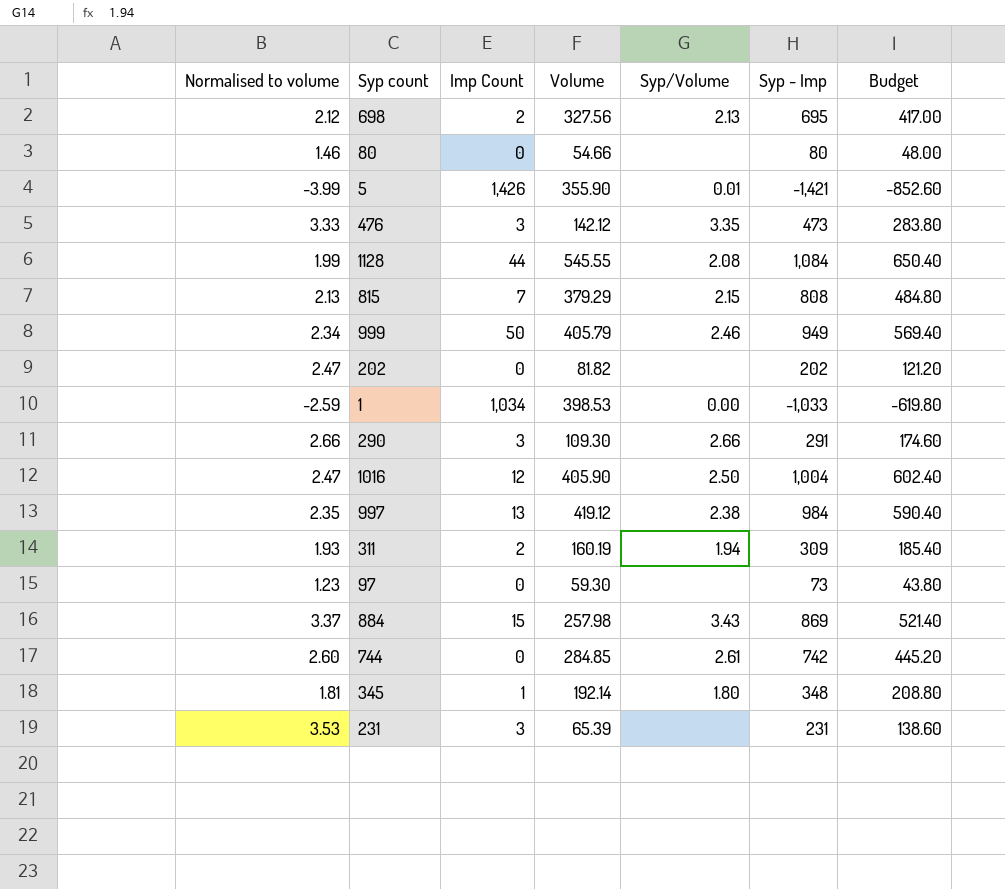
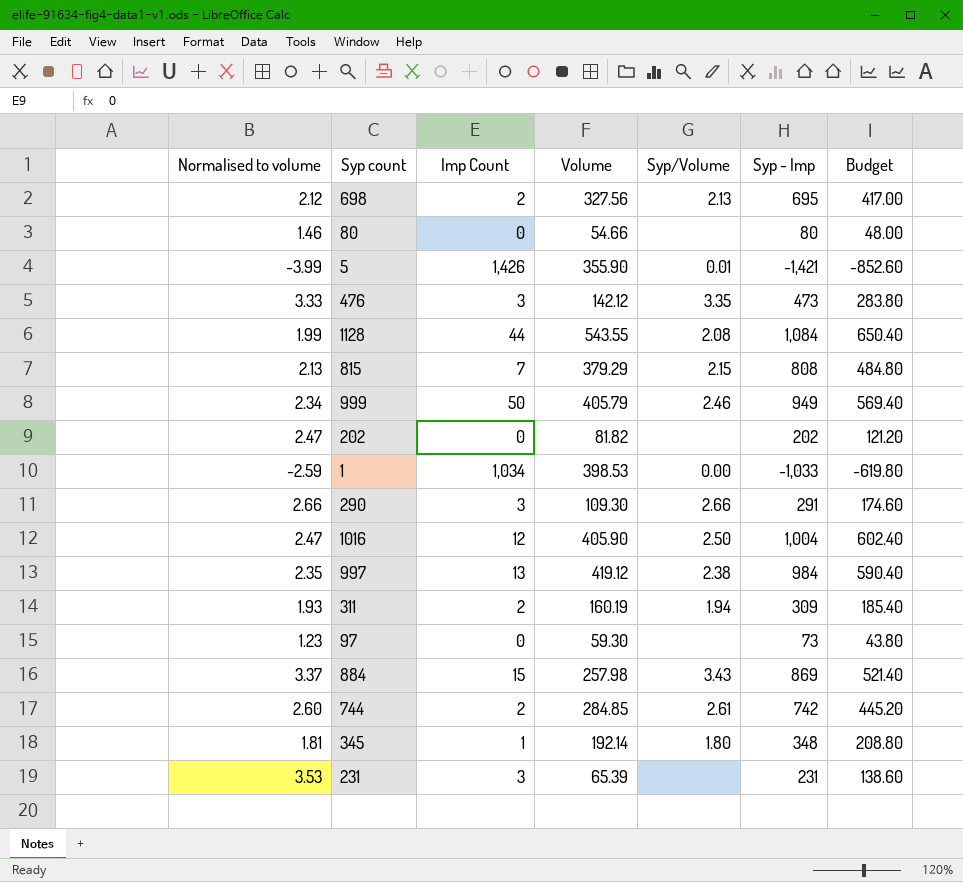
1128 | Volume: 545.55 -> 543.55
744 | Imp Count: 0 -> 2

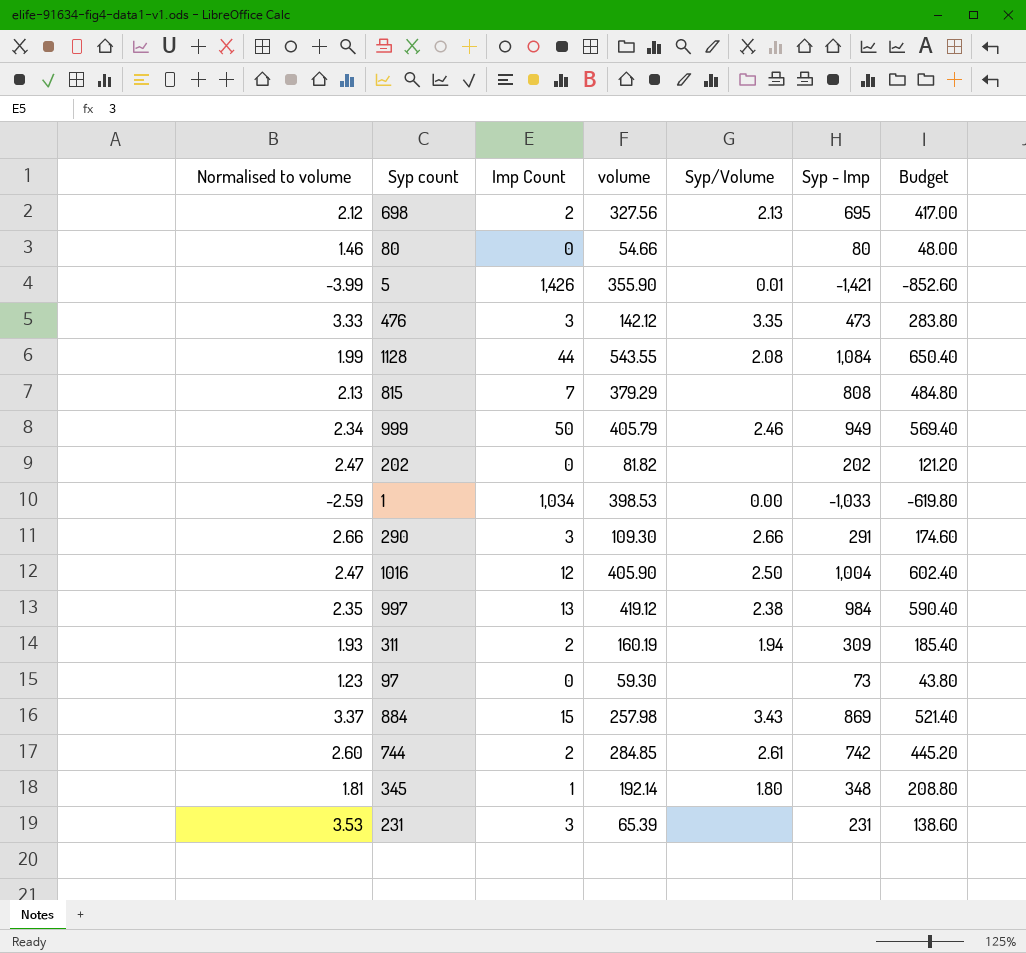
column name: Volume -> volume
815 | Syp/Volume: 2.15 -> none

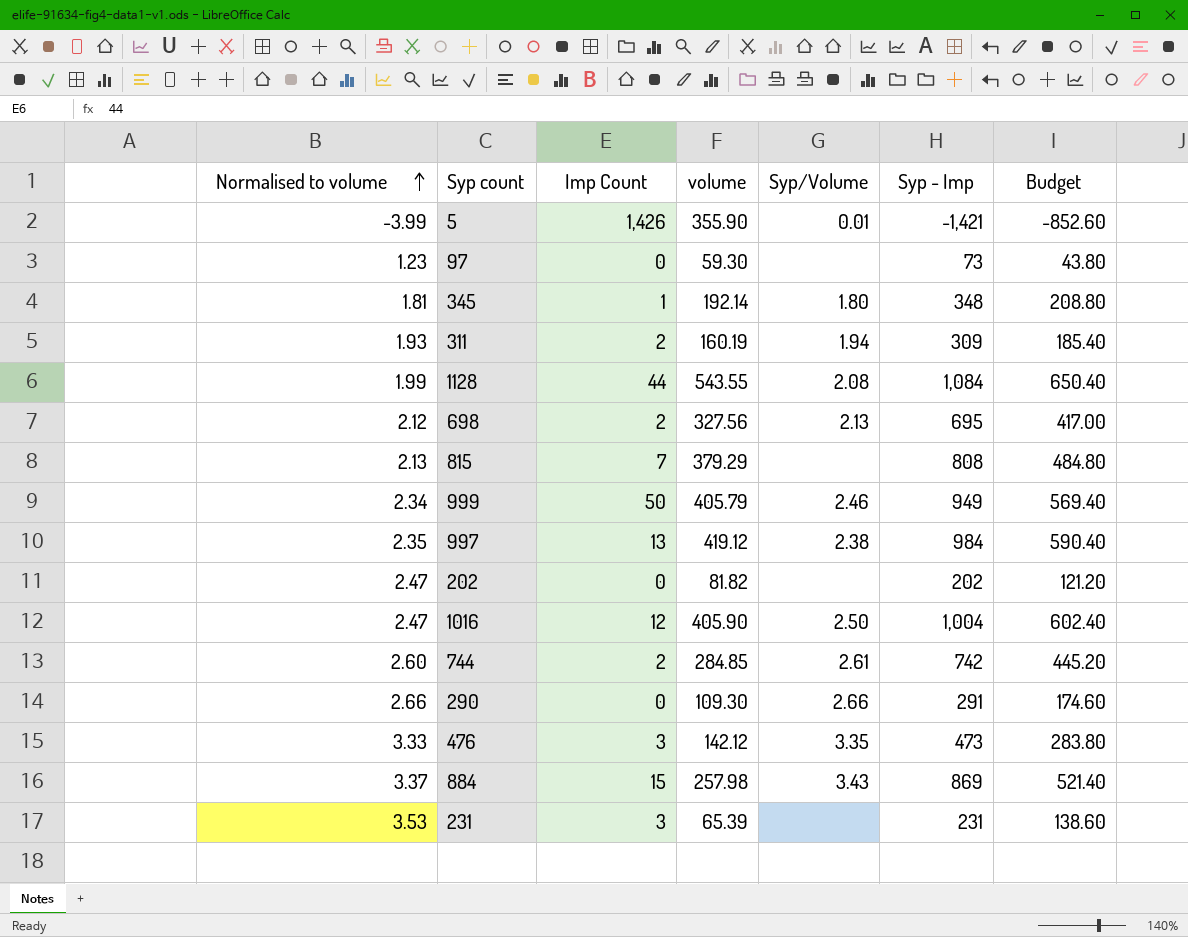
row order: none -> Normalised to volume ascending
row 80: 1.46 | 0 | 54.66 | none | 80 | 48.00 -> none
row 1: -2.59 | 1,034 | 398.53 | 0.00 | -1,033 | -619.80 -> none
290 | Imp Count: 3 -> 0

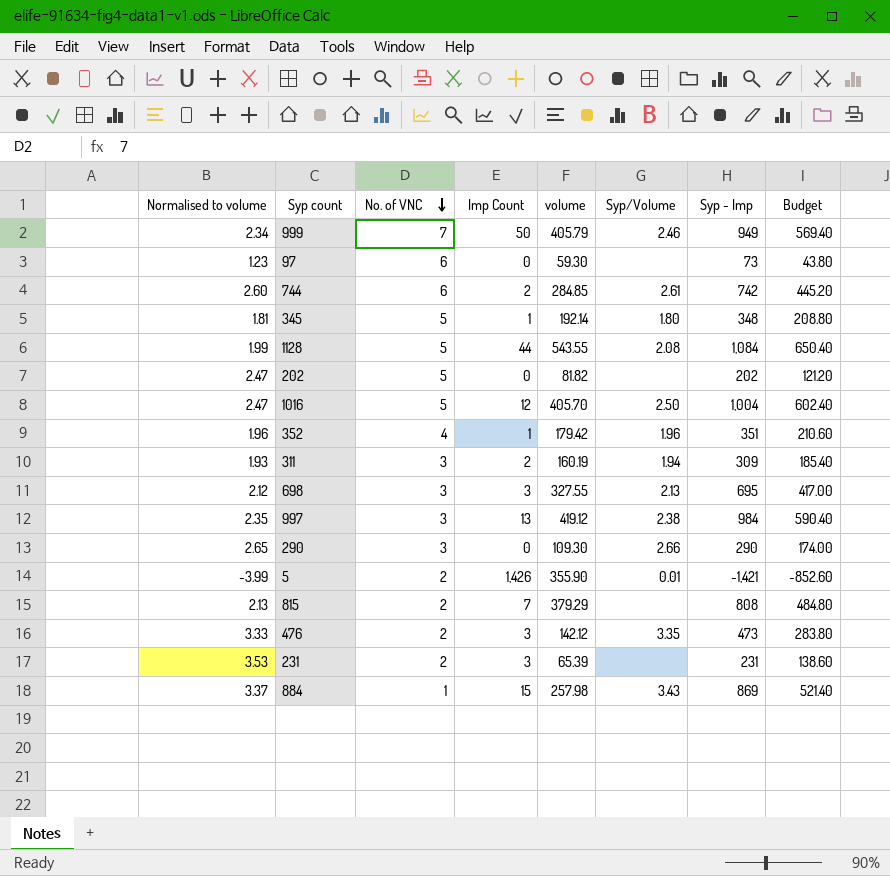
row order: Normalised to volume ascending -> No. of VNC descending
column No. of VNC | position: none -> 3
1016 | volume: 405.90 -> 405.70
row 352: none -> 1.96 | 4 | 1 | 179.42 | 1.96 | 351 | 210.60
698 | Imp Count: 2 -> 3
698 | volume: 327.56 -> 327.55
290 | Normalised to volume: 2.66 -> 2.65
290 | Syp - Imp: 291 -> 290
290 | Budget: 174.60 -> 174.00

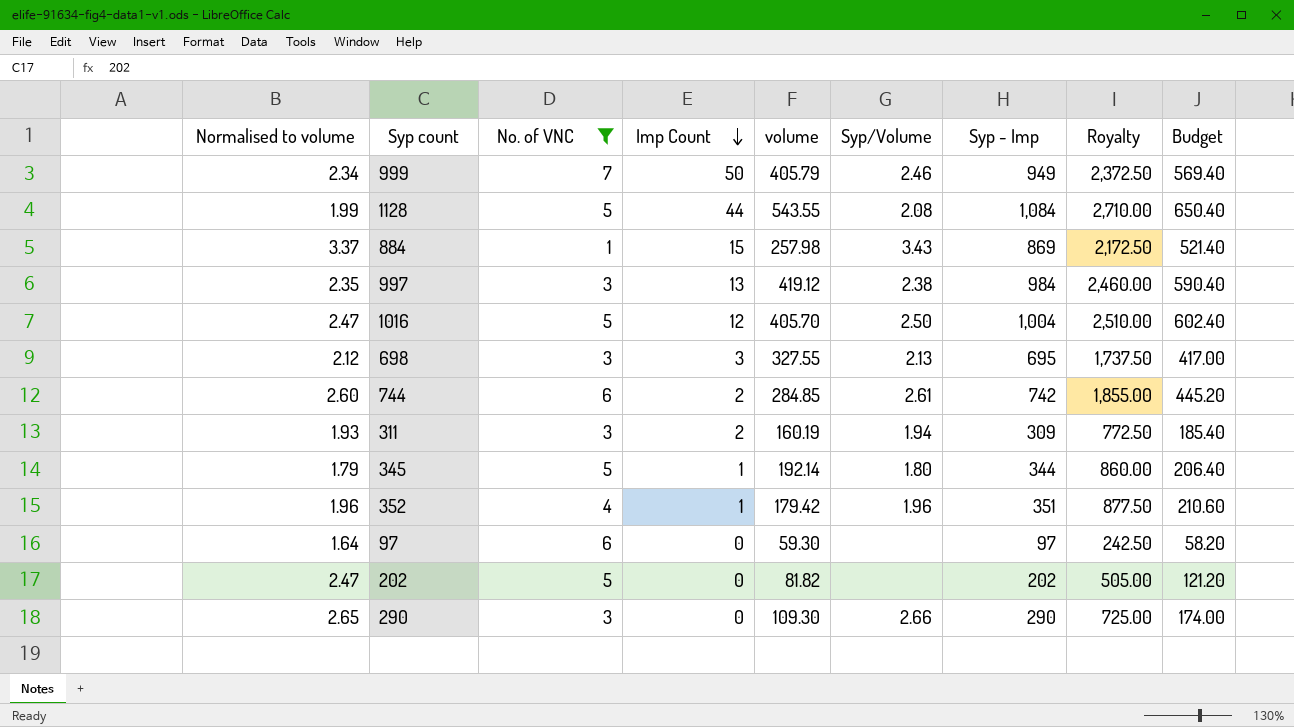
filter: none -> No. of VNC != 2
row order: No. of VNC descending -> Imp Count descending
column Royalty | formula: none -> [Syp - Imp] * 2.5
345 | Normalised to volume: 1.81 -> 1.79
345 | Syp - Imp: 348 -> 344
345 | Budget: 208.80 -> 206.40
97 | Normalised to volume: 1.23 -> 1.64
97 | Syp - Imp: 73 -> 97
97 | Budget: 43.80 -> 58.20

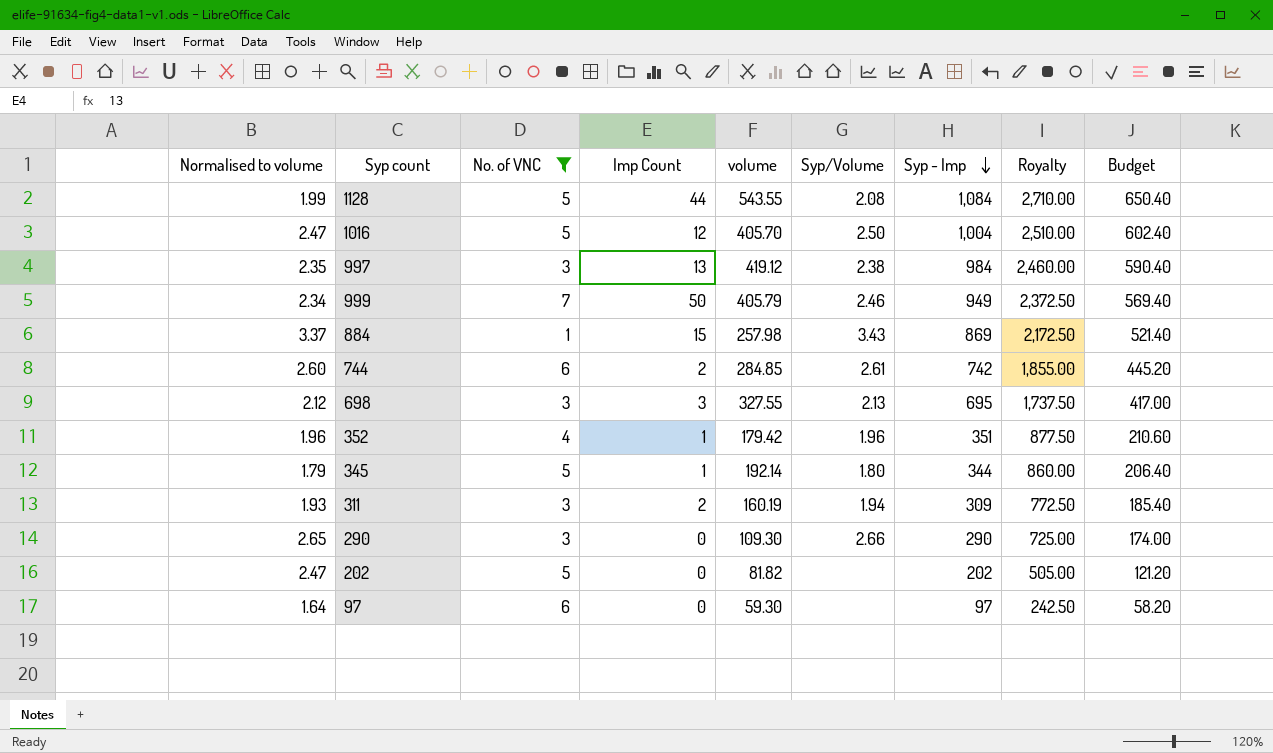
row order: Imp Count descending -> Syp - Imp descending

